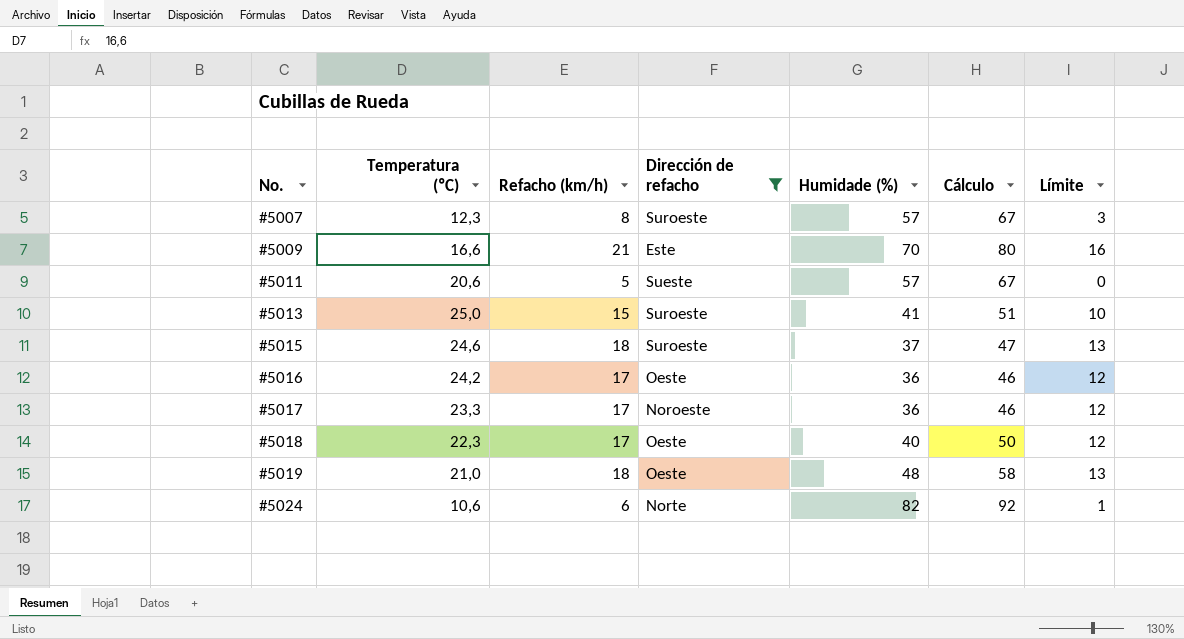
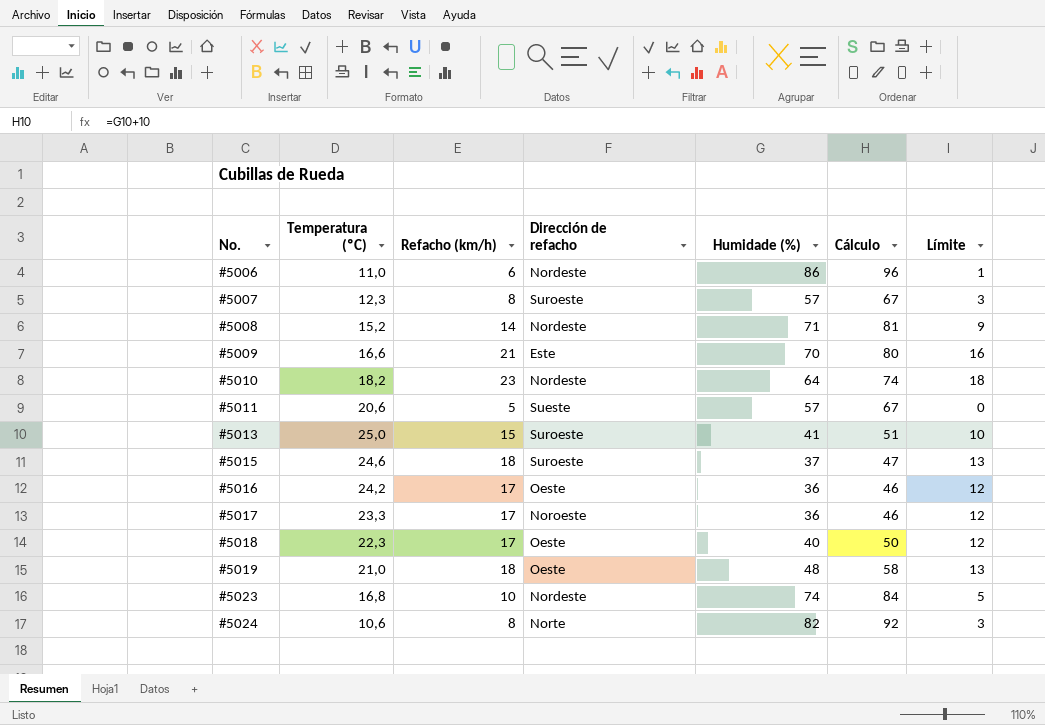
filter: Dirección de refacho != Nordeste -> none
#5024 | Refacho (km/h): 6 -> 8
#5024 | Límite: 1 -> 3

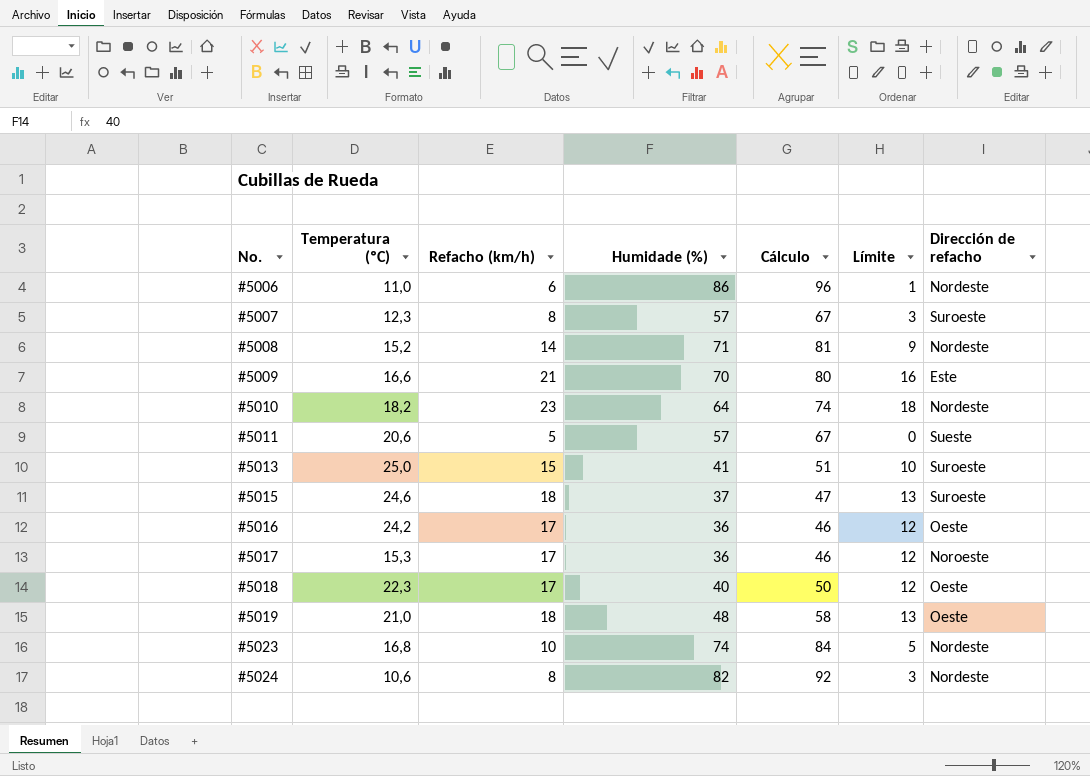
column Dirección de refacho | position: 4 -> 7
#5017 | Temperatura (ºC): 23,3 -> 15,3
#5024 | Dirección de refacho: Norte -> Nordeste

